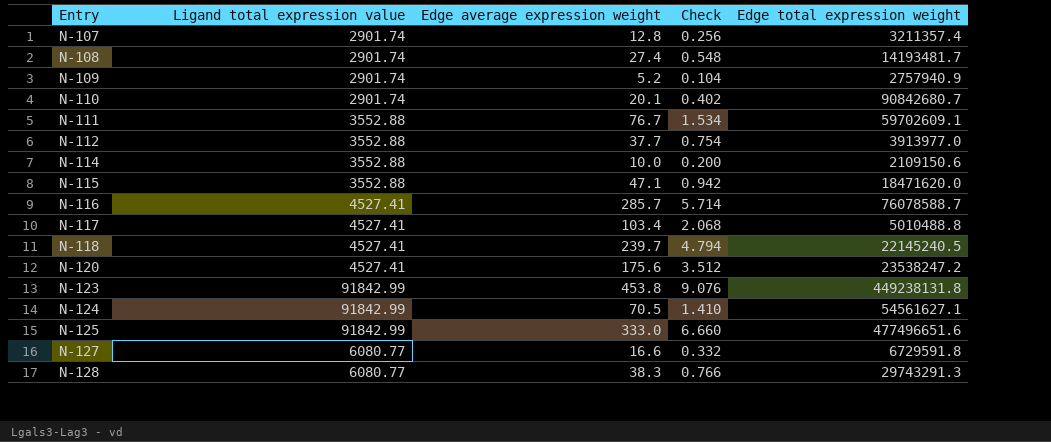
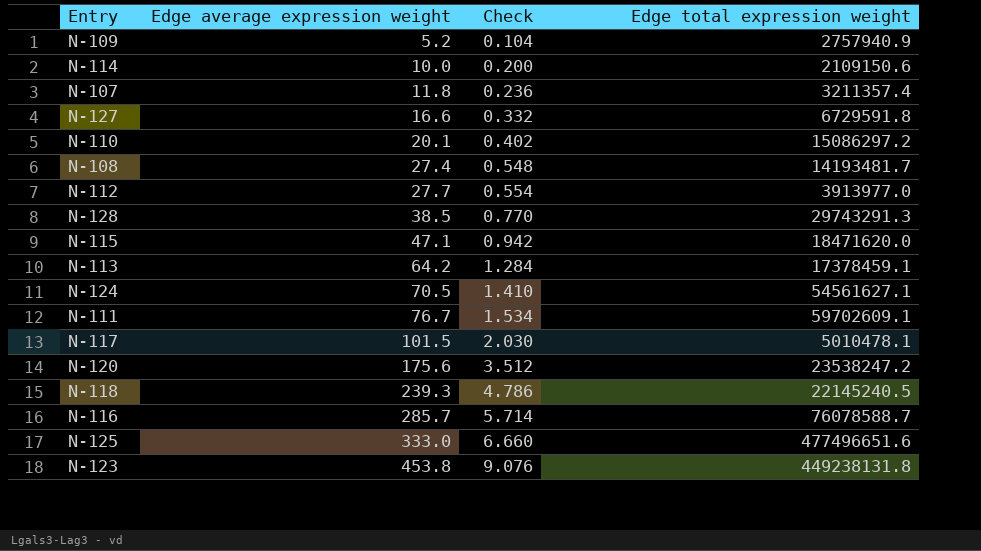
row order: Entry ascending -> Edge average expression weight ascending
column Ligand total expression value | position: 2 -> none
N-107 | Edge average expression weight: 12.8 -> 11.8
N-107 | Check: 0.256 -> 0.236
N-110 | Edge total expression weight: 90842680.7 -> 15086297.2
N-112 | Edge average expression weight: 37.7 -> 27.7
N-112 | Check: 0.754 -> 0.554
N-128 | Edge average expression weight: 38.3 -> 38.5
N-128 | Check: 0.766 -> 0.770
row N-113: none -> 64.2 | 1.284 | 17378459.1
N-117 | Edge average expression weight: 103.4 -> 101.5
N-117 | Check: 2.068 -> 2.030
N-117 | Edge total expression weight: 5010488.8 -> 5010478.1
N-118 | Edge average expression weight: 239.7 -> 239.3
N-118 | Check: 4.794 -> 4.786

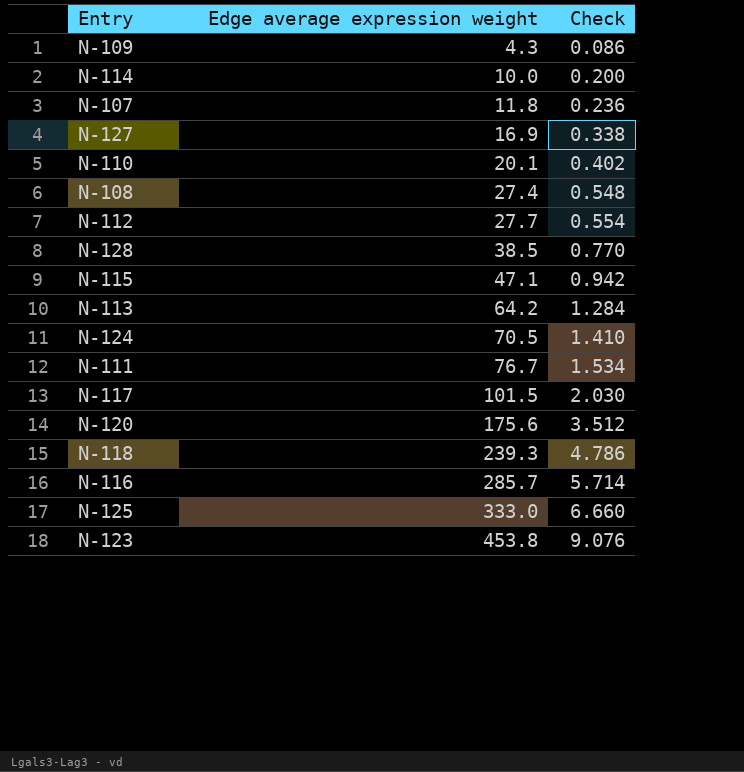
column Edge total expression weight | position: 4 -> none
N-109 | Edge average expression weight: 5.2 -> 4.3
N-109 | Check: 0.104 -> 0.086
N-127 | Edge average expression weight: 16.6 -> 16.9
N-127 | Check: 0.332 -> 0.338

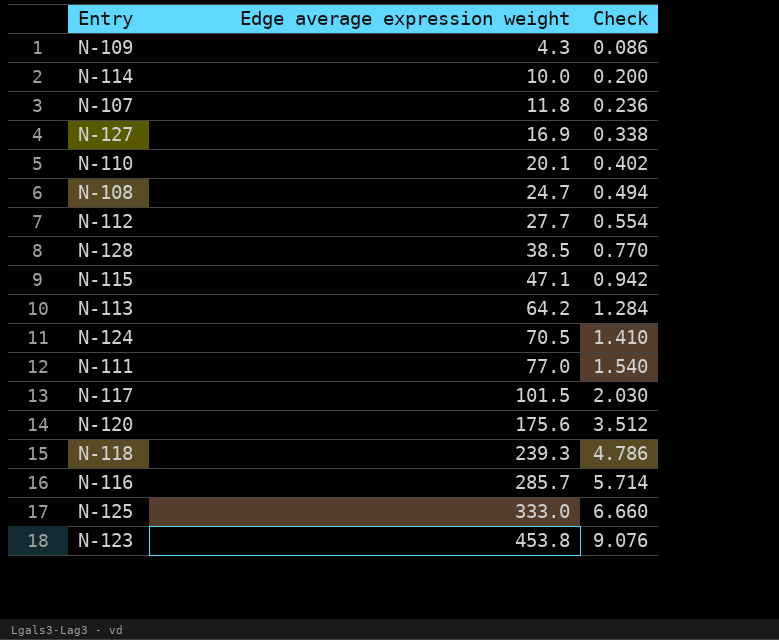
N-108 | Edge average expression weight: 27.4 -> 24.7
N-108 | Check: 0.548 -> 0.494
N-111 | Edge average expression weight: 76.7 -> 77.0
N-111 | Check: 1.534 -> 1.540

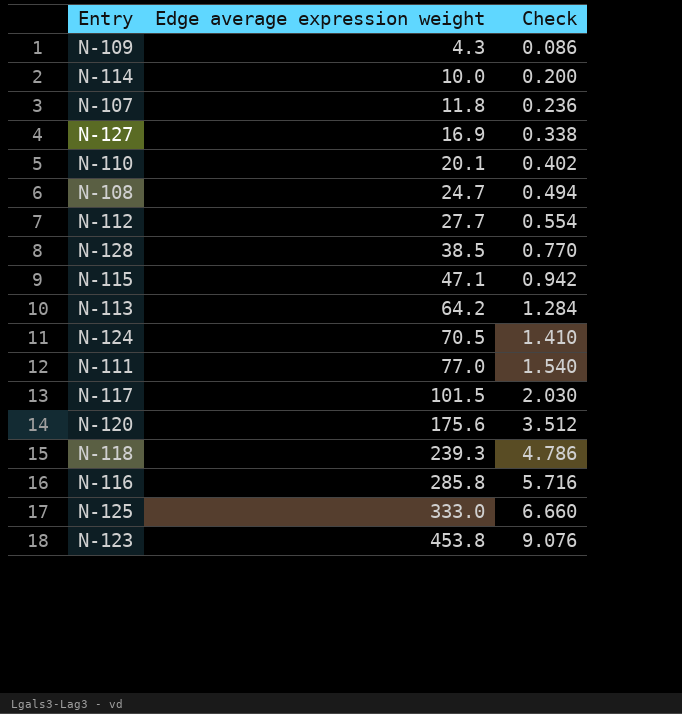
N-116 | Edge average expression weight: 285.7 -> 285.8
N-116 | Check: 5.714 -> 5.716

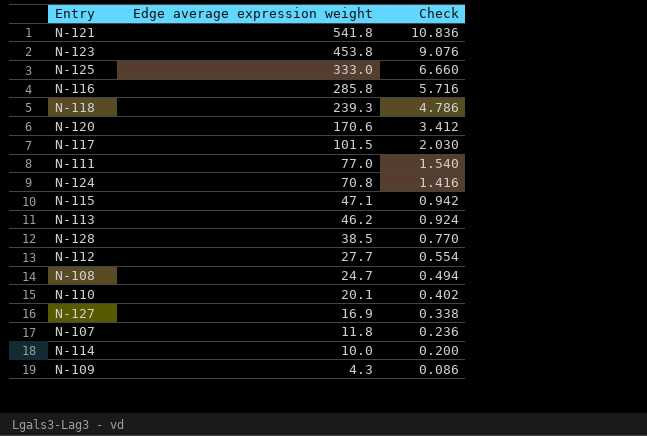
row order: Edge average expression weight ascending -> Edge average expression weight descending
row N-121: none -> 541.8 | 10.836
N-120 | Edge average expression weight: 175.6 -> 170.6
N-120 | Check: 3.512 -> 3.412
N-124 | Edge average expression weight: 70.5 -> 70.8
N-124 | Check: 1.410 -> 1.416
N-113 | Edge average expression weight: 64.2 -> 46.2
N-113 | Check: 1.284 -> 0.924

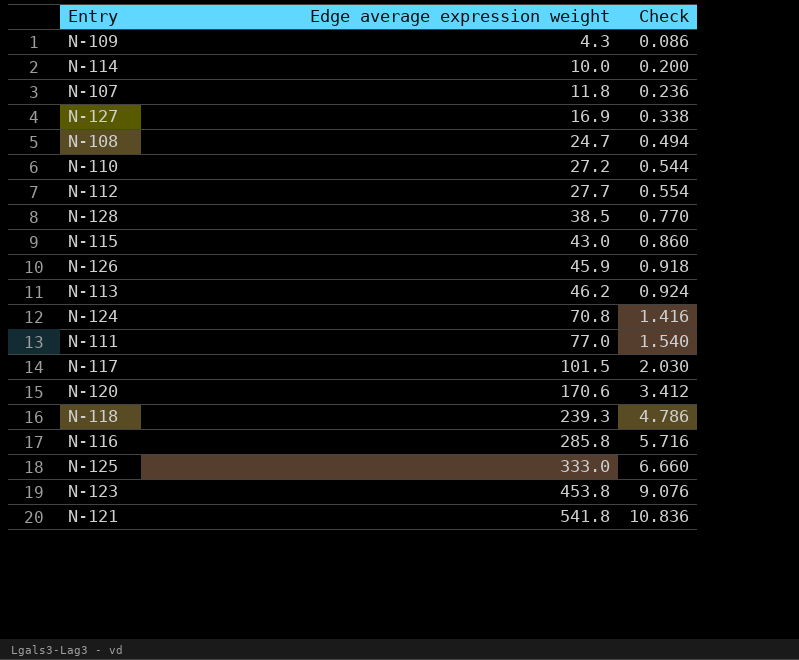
row order: Edge average expression weight descending -> Edge average expression weight ascending
N-110 | Edge average expression weight: 20.1 -> 27.2
N-110 | Check: 0.402 -> 0.544
N-115 | Edge average expression weight: 47.1 -> 43.0
N-115 | Check: 0.942 -> 0.860
row N-126: none -> 45.9 | 0.918

